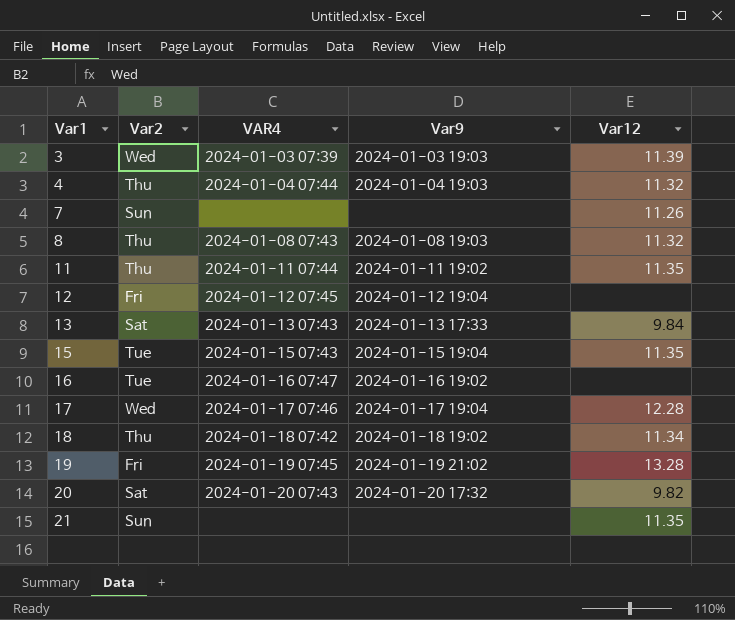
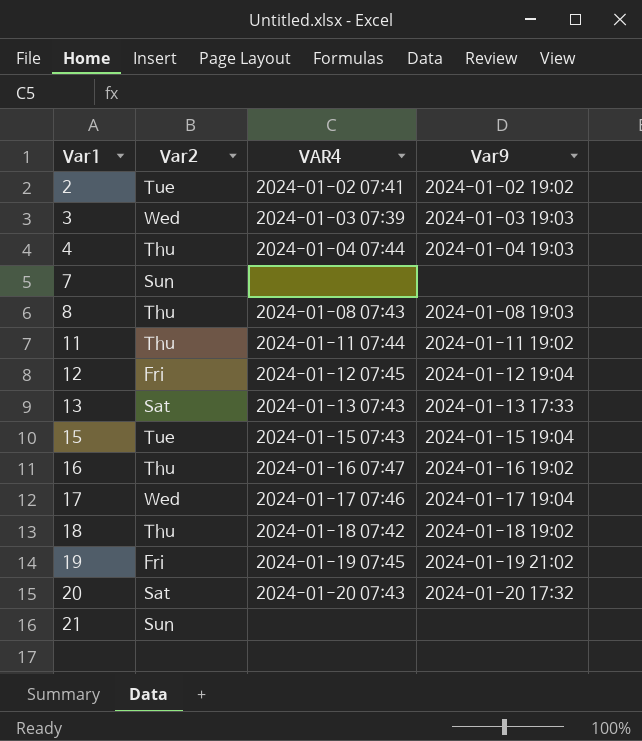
column Var12 | position: 5 -> none
row 2: none -> Tue | 2024-01-02 07:41 | 2024-01-02 19:02
16 | Var2: Tue -> Thu

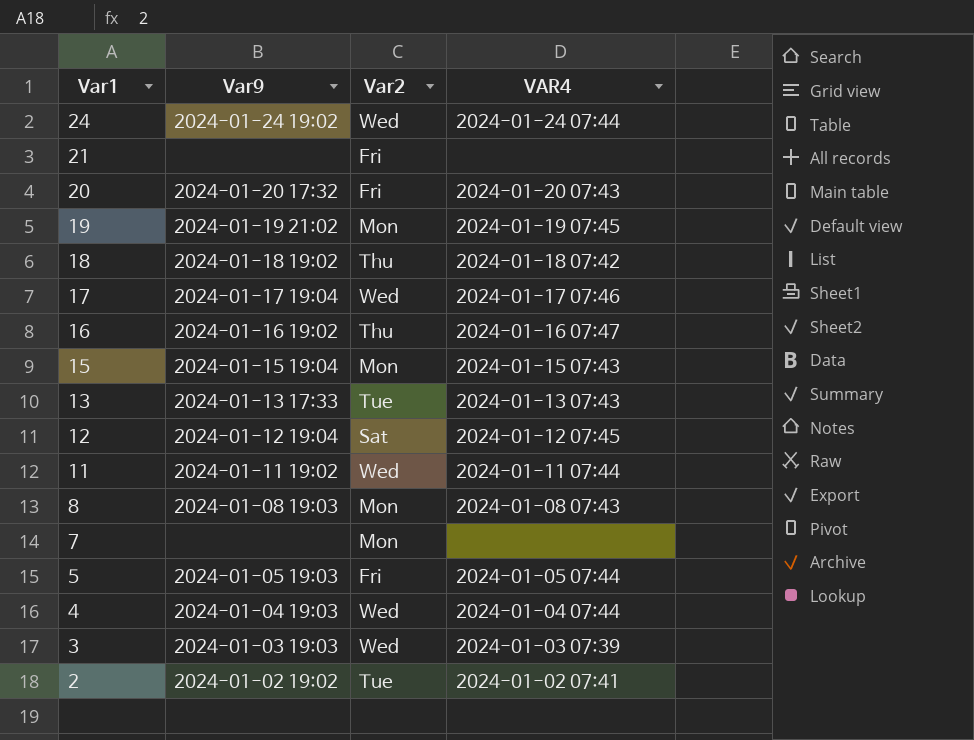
row order: Var1 ascending -> Var1 descending
column Var9 | position: 4 -> 2
row 24: none -> 2024-01-24 19:02 | Wed | 2024-01-24 07:44
21 | Var2: Sun -> Fri
20 | Var2: Sat -> Fri
19 | Var2: Fri -> Mon
15 | Var2: Tue -> Mon
13 | Var2: Sat -> Tue
12 | Var2: Fri -> Sat
11 | Var2: Thu -> Wed
8 | Var2: Thu -> Mon
7 | Var2: Sun -> Mon
row 5: none -> 2024-01-05 19:03 | Fri | 2024-01-05 07:44
4 | Var2: Thu -> Wed

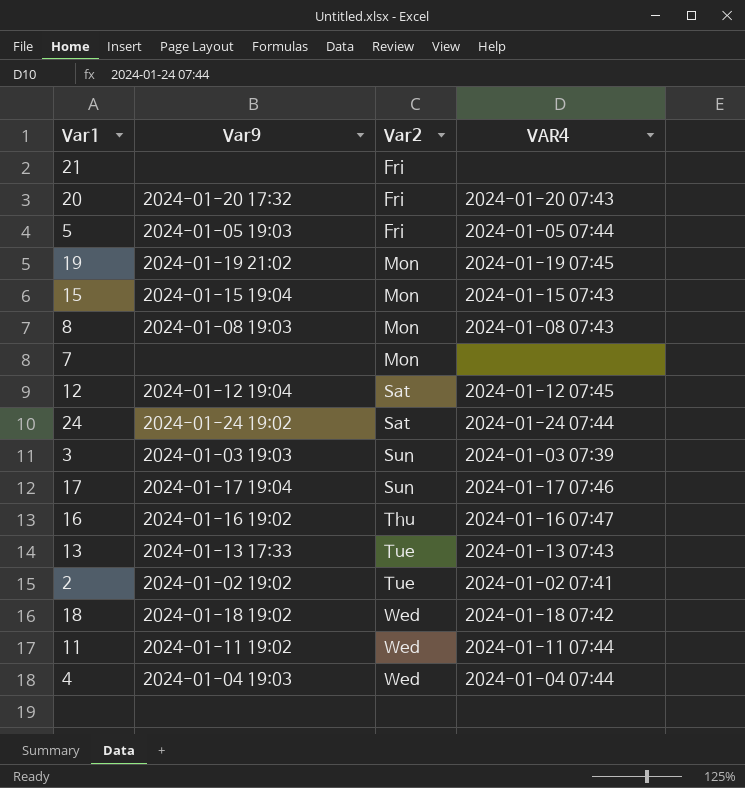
row order: Var1 descending -> Var2 ascending
24 | Var2: Wed -> Sat
3 | Var2: Wed -> Sun
17 | Var2: Wed -> Sun
18 | Var2: Thu -> Wed

